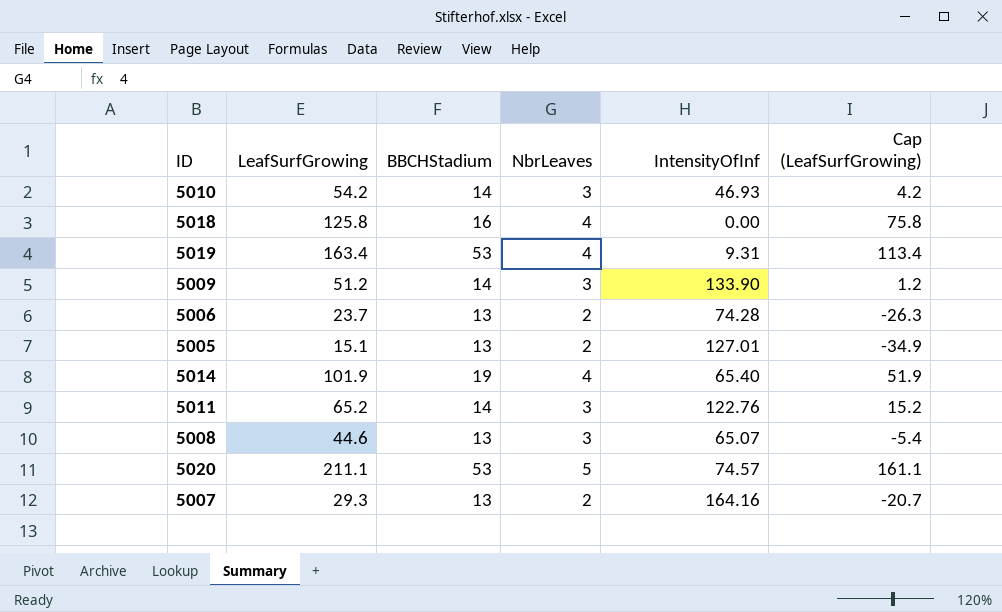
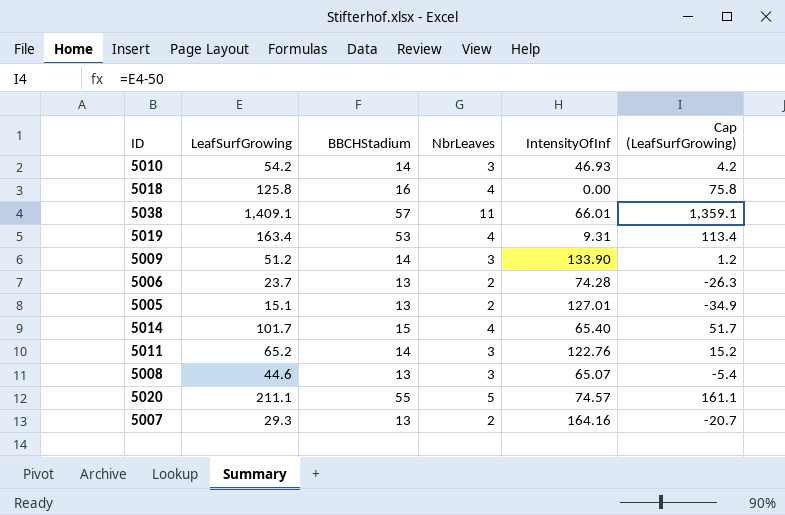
row 5038: none -> 1,409.1 | 57 | 11 | 66.01 | 1,359.1
5014 | LeafSurfGrowing: 101.9 -> 101.7
5014 | BBCHStadium: 19 -> 15
5014 | Cap (LeafSurfGrowing): 51.9 -> 51.7
5020 | BBCHStadium: 53 -> 55

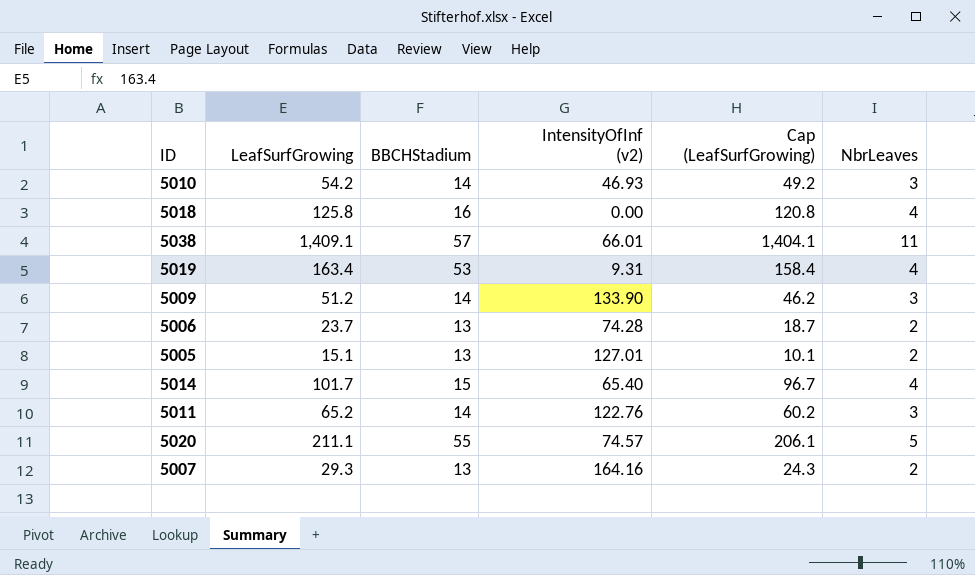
column name: IntensityOfInf -> IntensityOfInf (v2)
column Cap (LeafSurfGrowing) | formula: [LeafSurfGrowing] - 50 -> [LeafSurfGrowing] - 5
column NbrLeaves | position: 4 -> 6
row 5008: 44.6 | 13 | 3 | 65.07 | -5.4 -> none

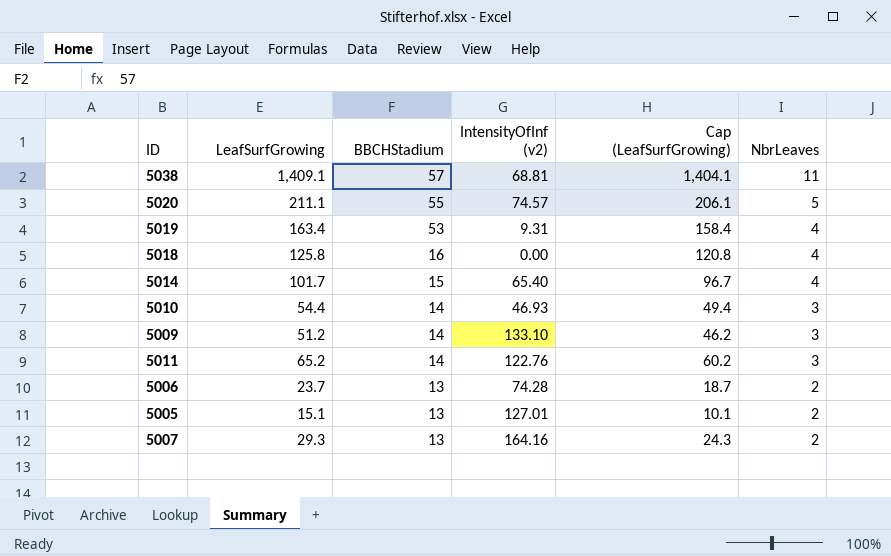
row order: none -> BBCHStadium descending
5038 | IntensityOfInf (v2): 66.01 -> 68.81
5010 | LeafSurfGrowing: 54.2 -> 54.4
5010 | Cap (LeafSurfGrowing): 49.2 -> 49.4
5009 | IntensityOfInf (v2): 133.90 -> 133.10

